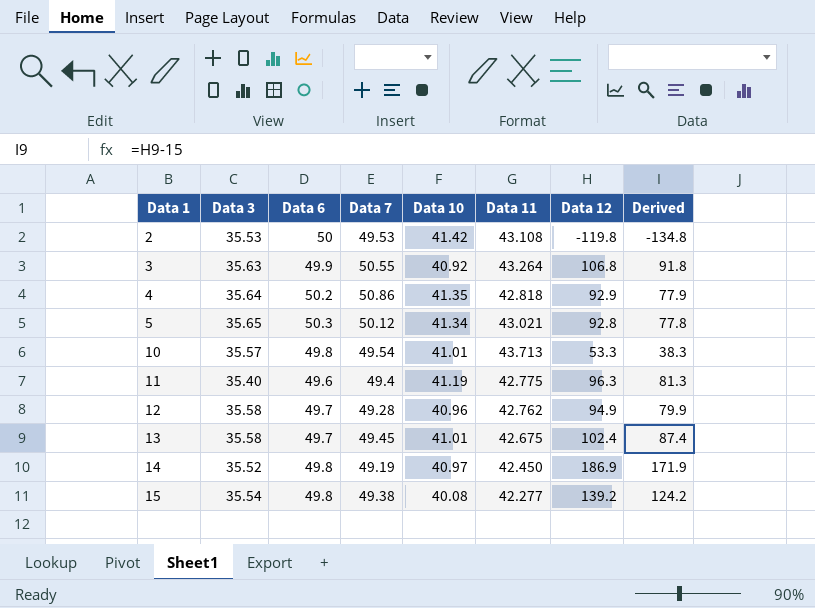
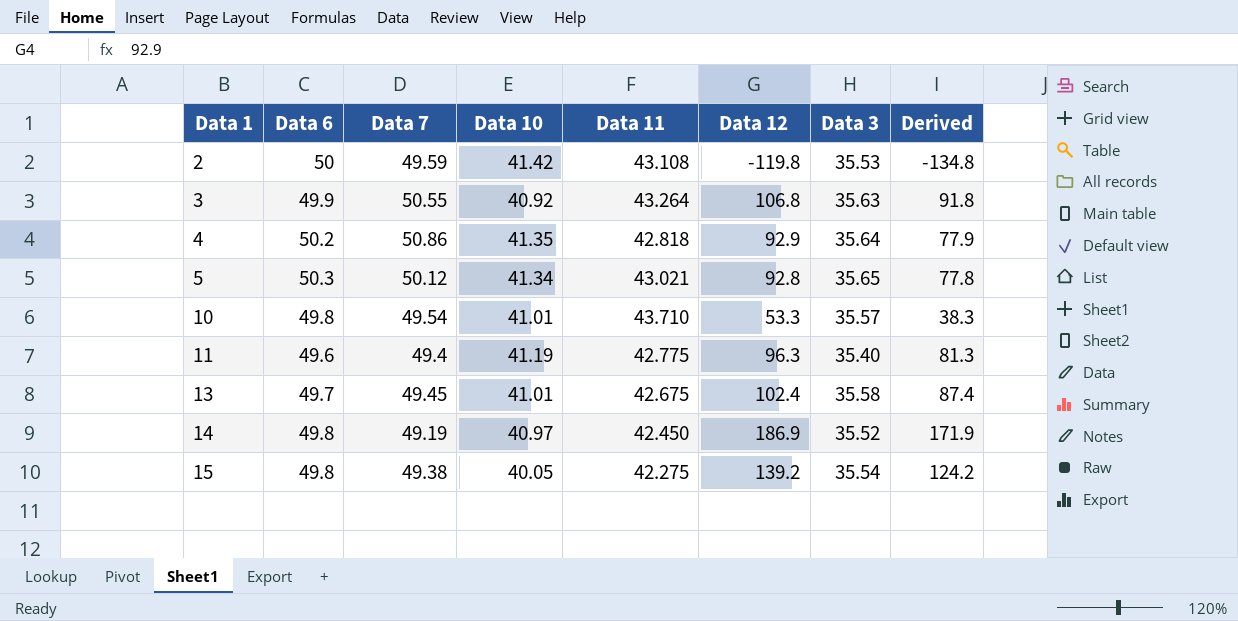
column Data 3 | position: 2 -> 7
row 12: 35.58 | 49.7 | 49.28 | 40.96 | 42.762 | 94.9 | 79.9 -> none
2 | Data 7: 49.53 -> 49.59
10 | Data 11: 43.713 -> 43.710
15 | Data 10: 40.08 -> 40.05
15 | Data 11: 42.277 -> 42.275

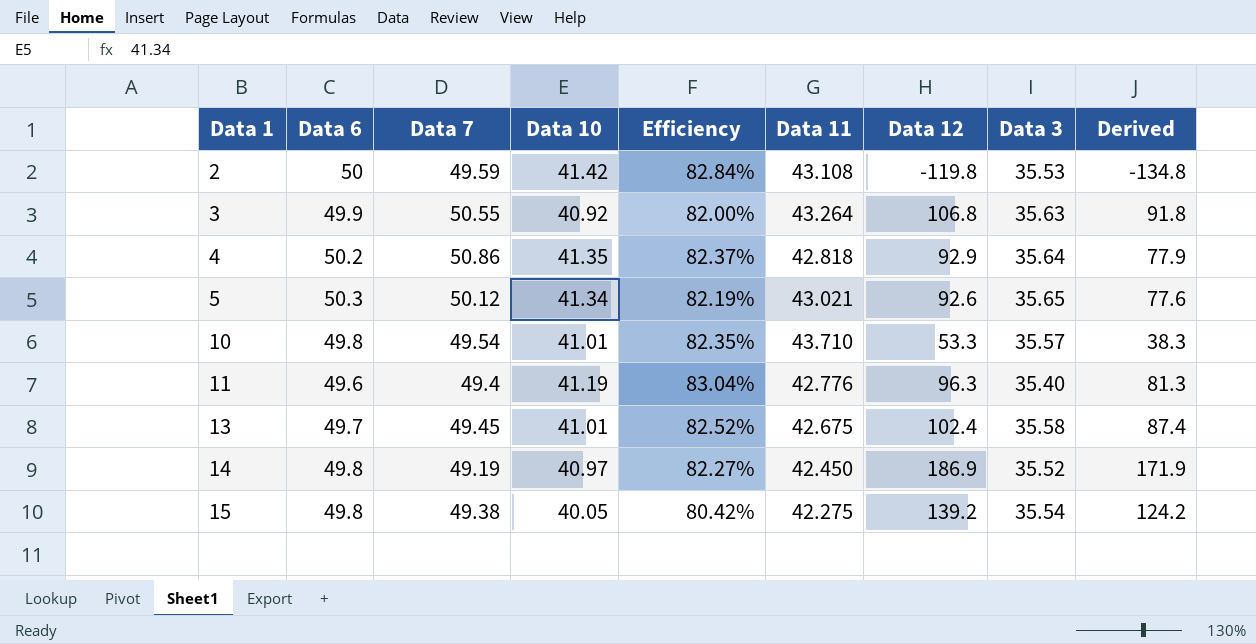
column Efficiency | formula: none -> [Data 10] / [Data 6]
5 | Data 12: 92.8 -> 92.6
5 | Derived: 77.8 -> 77.6
11 | Data 11: 42.775 -> 42.776

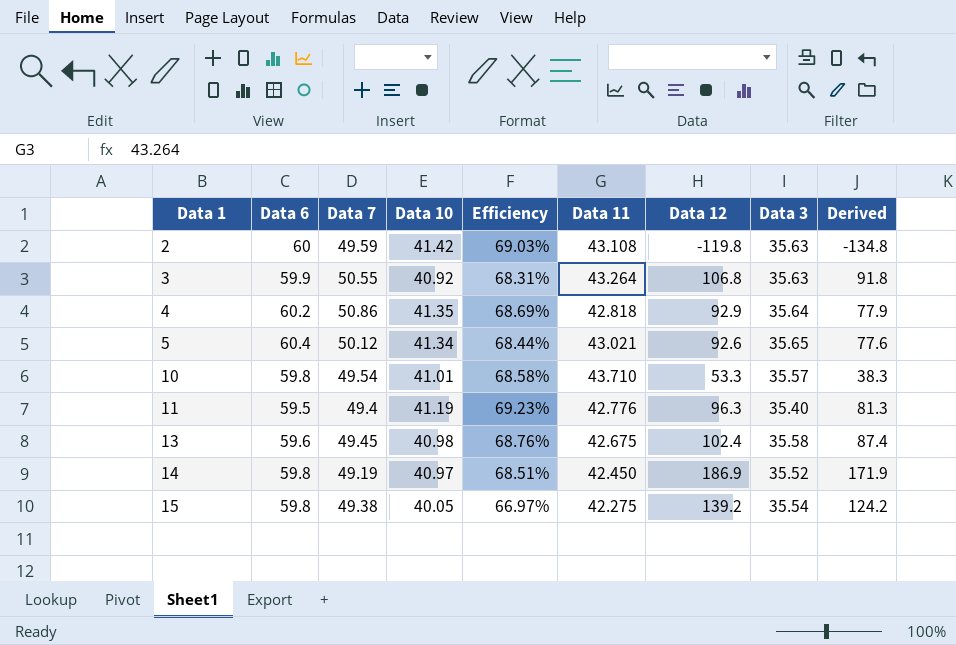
2 | Data 6: 50 -> 60
2 | Efficiency: 82.84% -> 69.03%
2 | Data 3: 35.53 -> 35.63
3 | Data 6: 49.9 -> 59.9
3 | Efficiency: 82.00% -> 68.31%
4 | Data 6: 50.2 -> 60.2
4 | Efficiency: 82.37% -> 68.69%
5 | Data 6: 50.3 -> 60.4
5 | Efficiency: 82.19% -> 68.44%
10 | Data 6: 49.8 -> 59.8
10 | Efficiency: 82.35% -> 68.58%
11 | Data 6: 49.6 -> 59.5
11 | Efficiency: 83.04% -> 69.23%
13 | Data 6: 49.7 -> 59.6
13 | Data 10: 41.01 -> 40.98
13 | Efficiency: 82.52% -> 68.76%
14 | Data 6: 49.8 -> 59.8
14 | Efficiency: 82.27% -> 68.51%
15 | Data 6: 49.8 -> 59.8
15 | Efficiency: 80.42% -> 66.97%

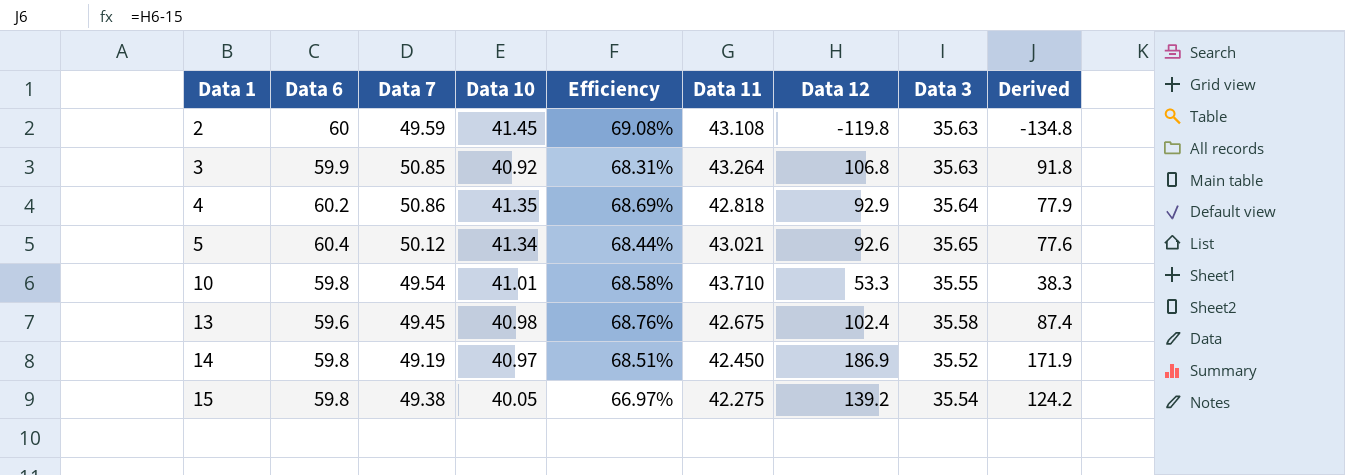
row 11: 59.5 | 49.4 | 41.19 | 69.23% | 42.776 | 96.3 | 35.40 | 81.3 -> none
2 | Data 10: 41.42 -> 41.45
2 | Efficiency: 69.03% -> 69.08%
3 | Data 7: 50.55 -> 50.85
10 | Data 3: 35.57 -> 35.55

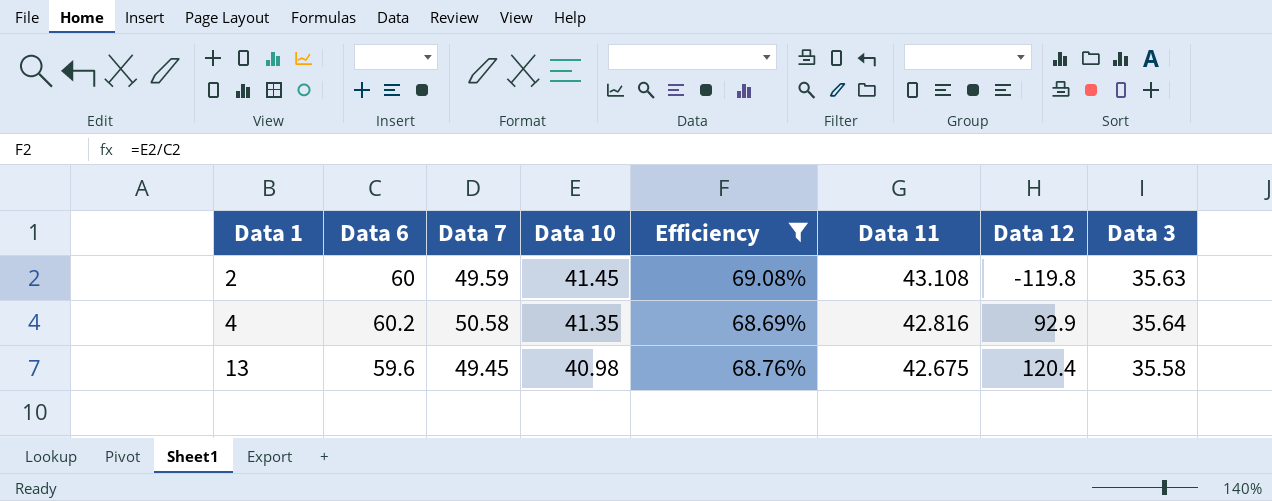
filter: none -> Efficiency >= 68.69%
column Derived | formula: [Data 12] - 15 -> none
4 | Data 7: 50.86 -> 50.58
4 | Data 11: 42.818 -> 42.816
13 | Data 12: 102.4 -> 120.4

